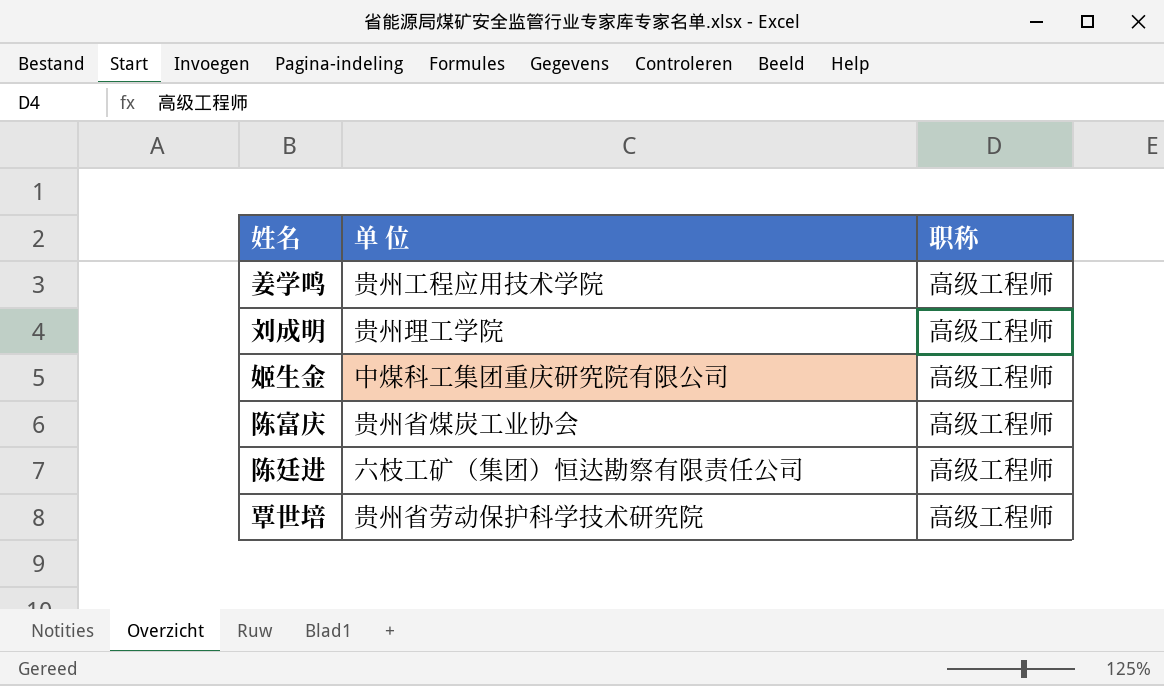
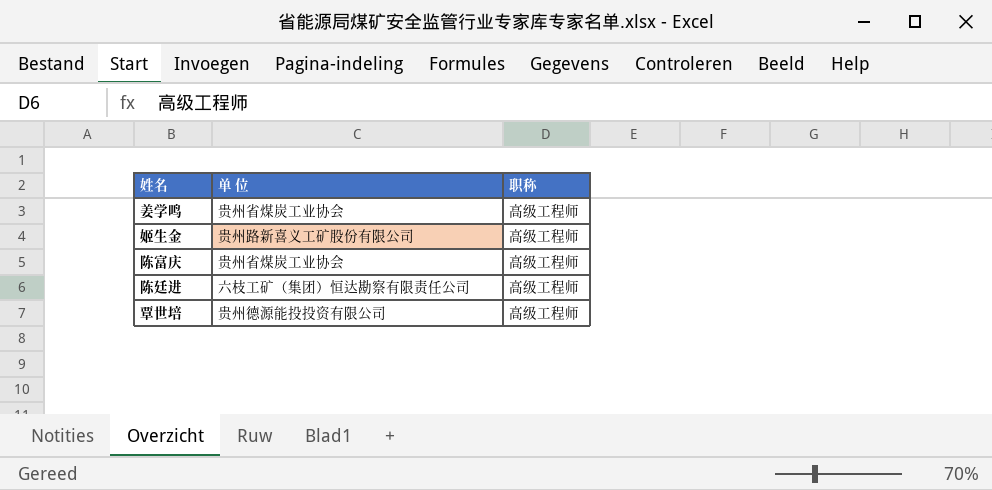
row 刘成明: 贵州理工学院 | 高级工程师 -> none
姜学鸣 | 单 位: 贵州工程应用技术学院 -> 贵州省煤炭工业协会
姬生金 | 单 位: 中煤科工集团重庆研究院有限公司 -> 贵州路新喜义工矿股份有限公司
覃世培 | 单 位: 贵州省劳动保护科学技术研究院 -> 贵州德源能投投资有限公司

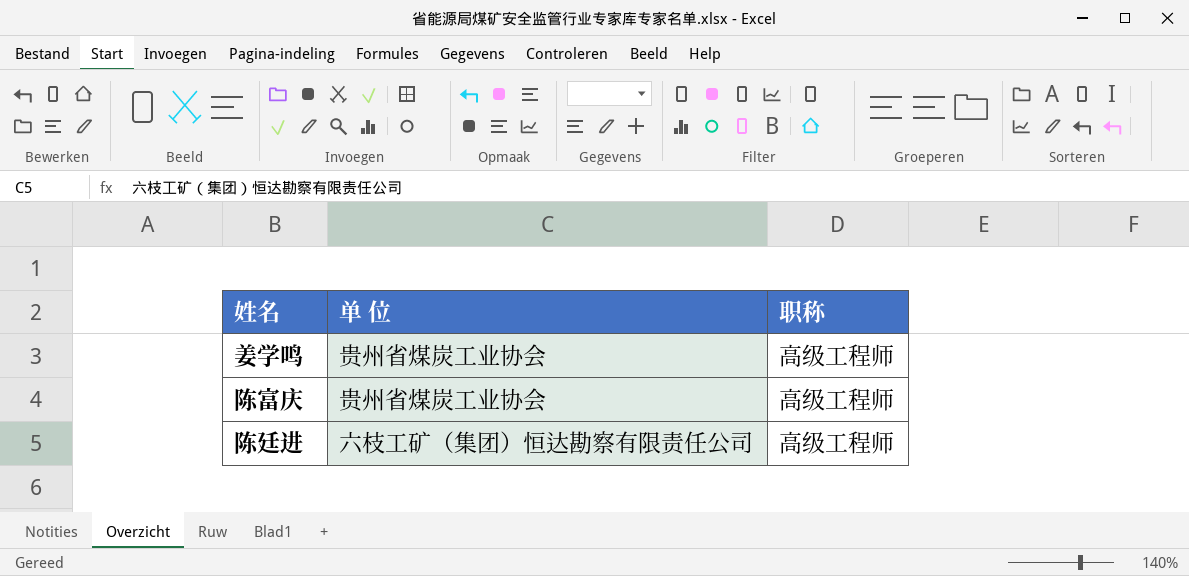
row 姬生金: 贵州路新喜义工矿股份有限公司 | 高级工程师 -> none
row 覃世培: 贵州德源能投投资有限公司 | 高级工程师 -> none

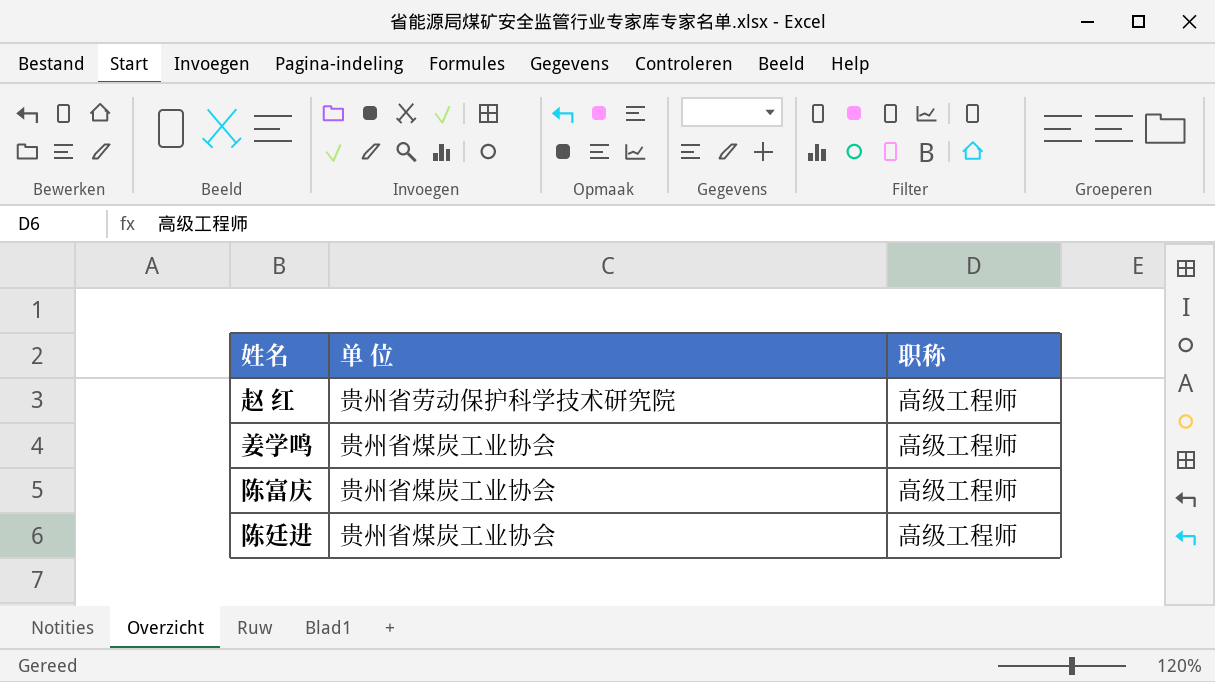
row 赵 红: none -> 贵州省劳动保护科学技术研究院 | 高级工程师
陈廷进 | 单 位: 六枝工矿（集团）恒达勘察有限责任公司 -> 贵州省煤炭工业协会

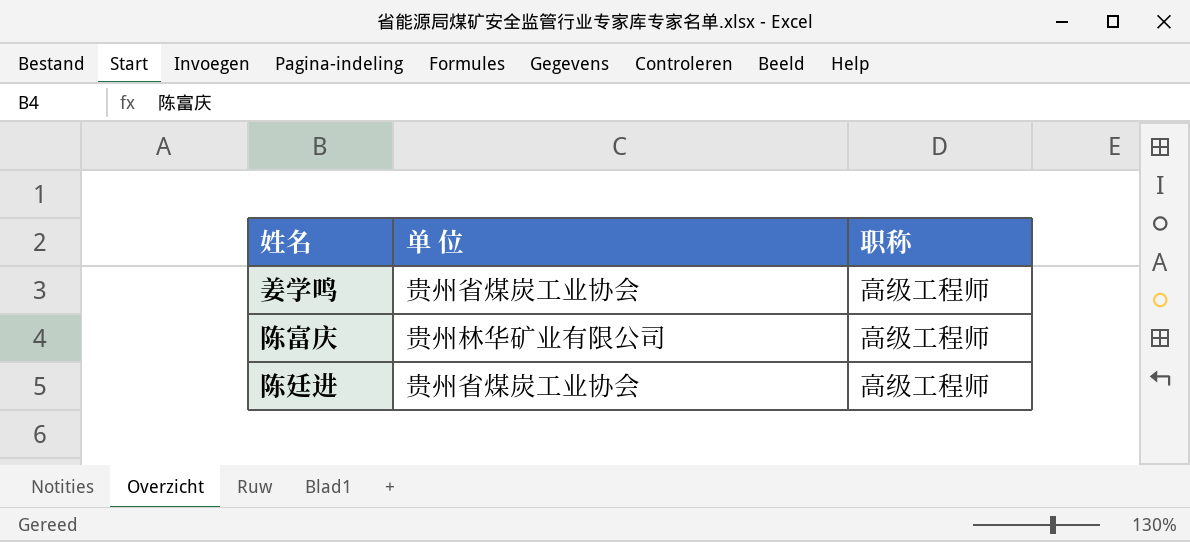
row 赵 红: 贵州省劳动保护科学技术研究院 | 高级工程师 -> none
陈富庆 | 单 位: 贵州省煤炭工业协会 -> 贵州林华矿业有限公司

